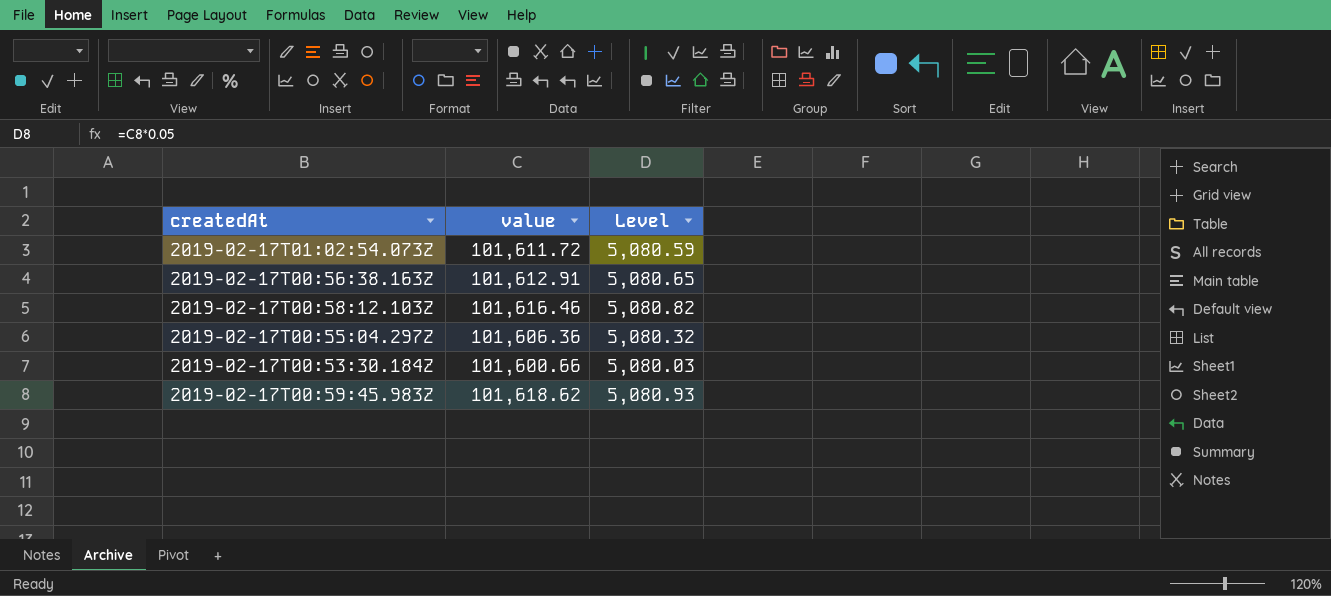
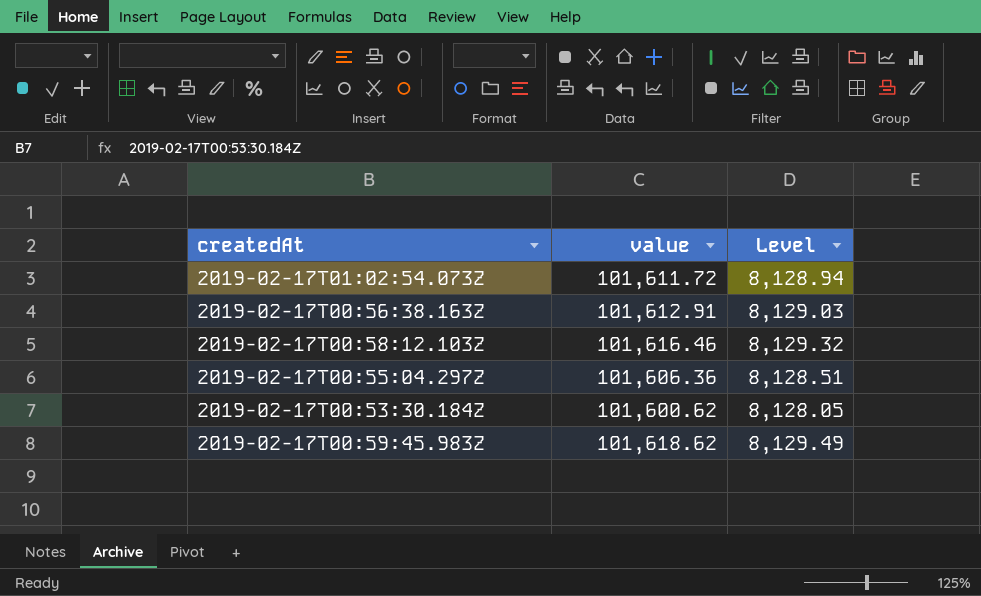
column Level | formula: [value] * 0.05 -> [value] * 0.08
2019-02-17T00:53:30.184Z | value: 101,600.66 -> 101,600.62

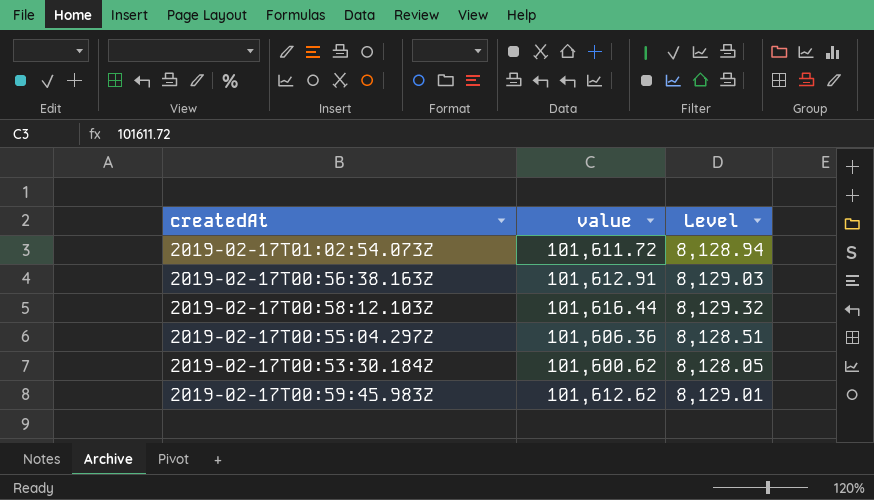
2019-02-17T00:58:12.103Z | value: 101,616.46 -> 101,616.44
2019-02-17T00:59:45.983Z | value: 101,618.62 -> 101,612.62
2019-02-17T00:59:45.983Z | Level: 8,129.49 -> 8,129.01

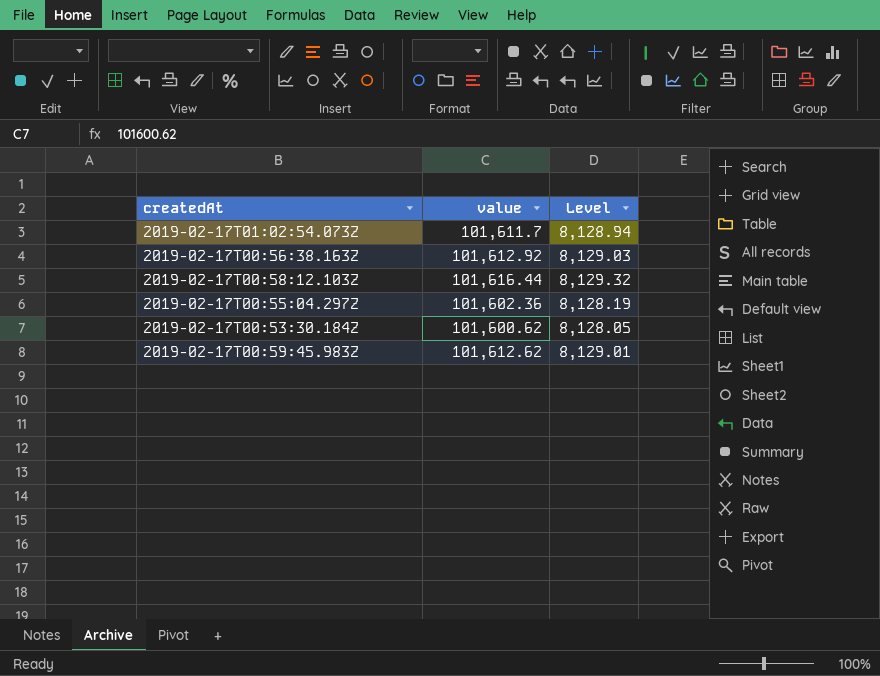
2019-02-17T01:02:54.073Z | value: 101,611.72 -> 101,611.7
2019-02-17T00:56:38.163Z | value: 101,612.91 -> 101,612.92
2019-02-17T00:55:04.297Z | value: 101,606.36 -> 101,602.36
2019-02-17T00:55:04.297Z | Level: 8,128.51 -> 8,128.19

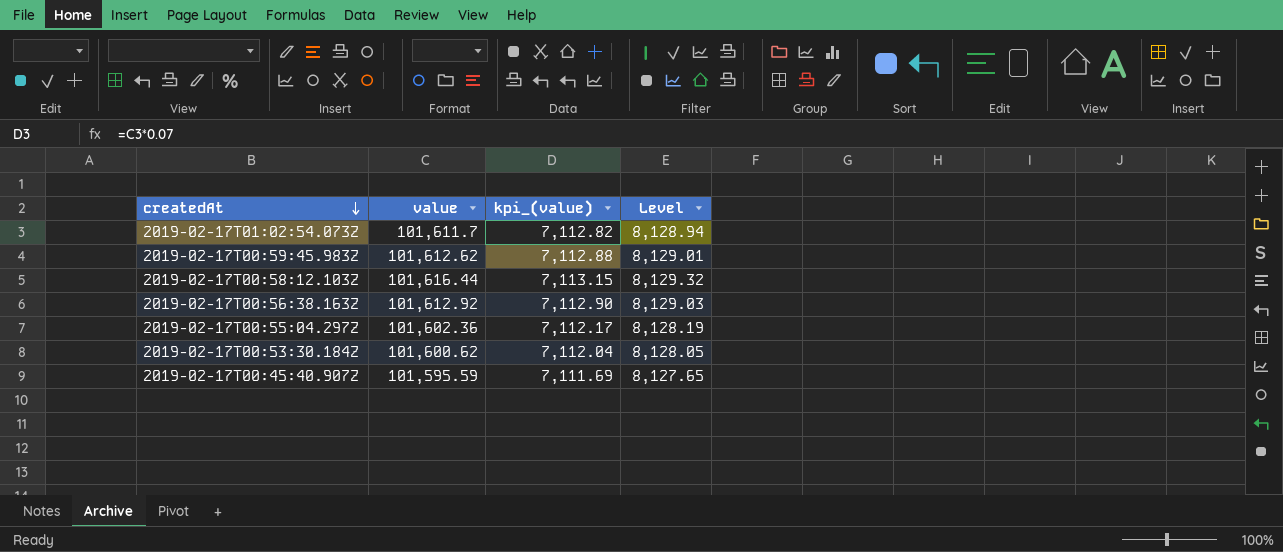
row order: none -> createdAt descending
column kpi_(value) | formula: none -> [value] * 0.07
row 2019-02-17T00:45:40.907Z: none -> 101,595.59 | 7,111.69 | 8,127.65

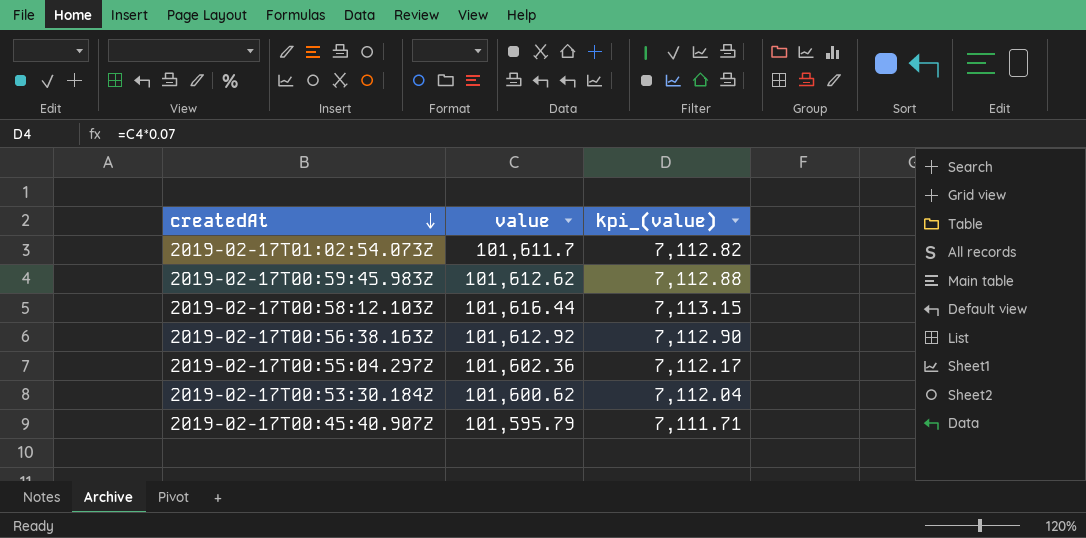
column Level | formula: [value] * 0.08 -> none
2019-02-17T00:45:40.907Z | value: 101,595.59 -> 101,595.79
2019-02-17T00:45:40.907Z | kpi_(value): 7,111.69 -> 7,111.71

